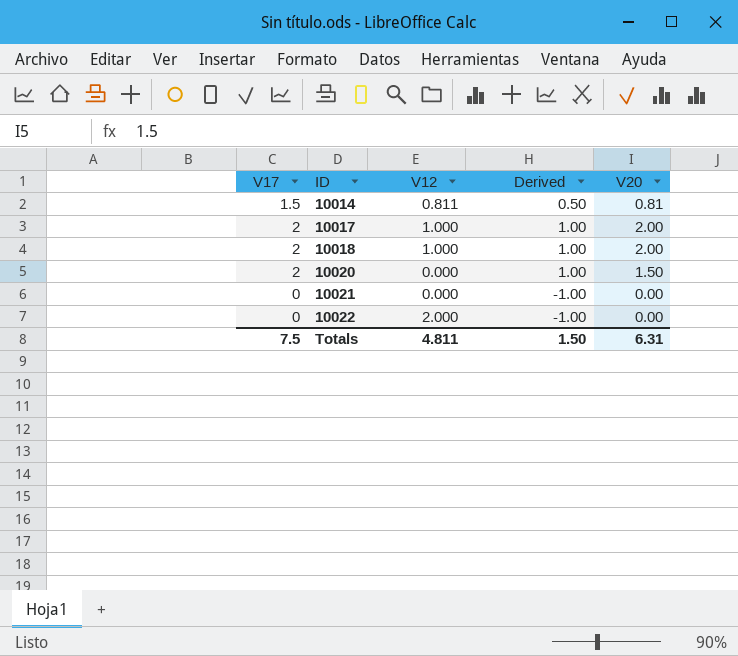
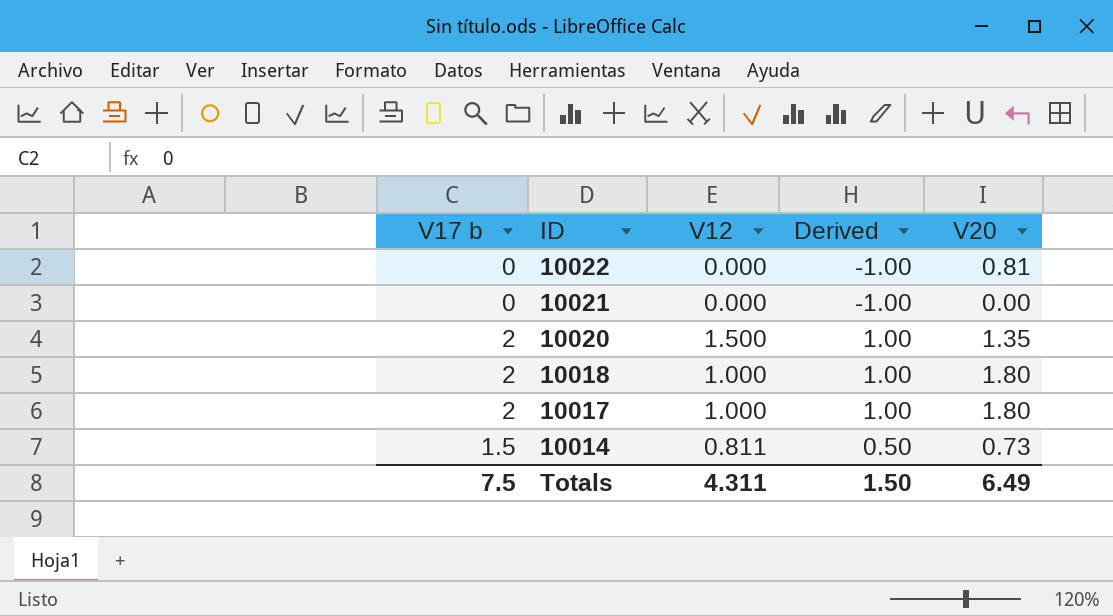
row order: ID ascending -> ID descending
column name: V17 -> V17 b
10022 | V12: 2.000 -> 0.000
10022 | V20: 0.00 -> 0.81
10020 | V12: 0.000 -> 1.500
10020 | V20: 1.50 -> 1.35
10018 | V20: 2.00 -> 1.80
10017 | V20: 2.00 -> 1.80
10014 | V20: 0.81 -> 0.73
Totals | V12: 4.811 -> 4.311
Totals | V20: 6.31 -> 6.49

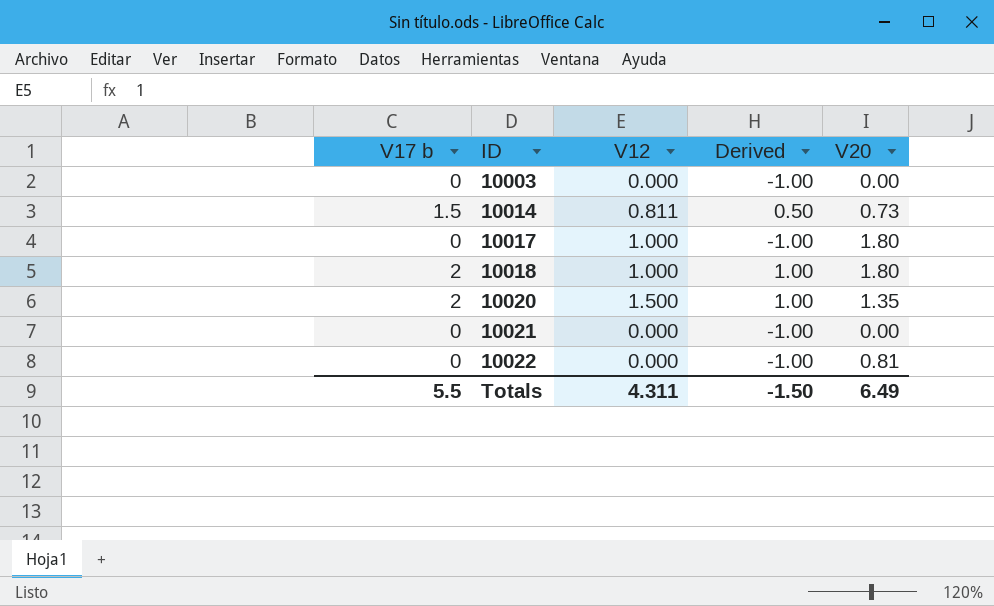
row order: ID descending -> ID ascending
row 10003: none -> 0 | 0.000 | -1.00 | 0.00
10017 | V17 b: 2 -> 0
10017 | Derived: 1.00 -> -1.00
Totals | V17 b: 7.5 -> 5.5
Totals | Derived: 1.50 -> -1.50

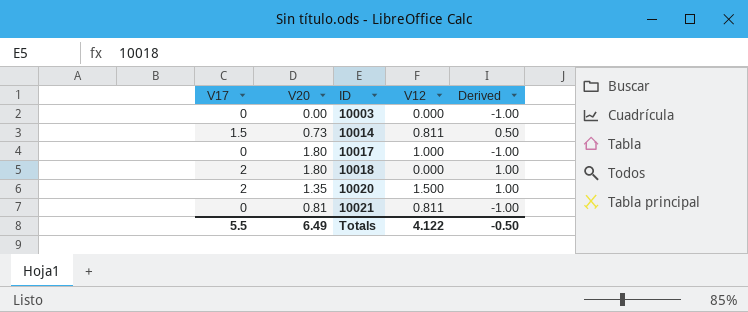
column name: V17 b -> V17
column V20 | position: 5 -> 2
row 10022: 0 | 0.000 | -1.00 | 0.81 -> none
10018 | V12: 1.000 -> 0.000
10021 | V20: 0.00 -> 0.81
10021 | V12: 0.000 -> 0.811
Totals | V12: 4.311 -> 4.122
Totals | Derived: -1.50 -> -0.50

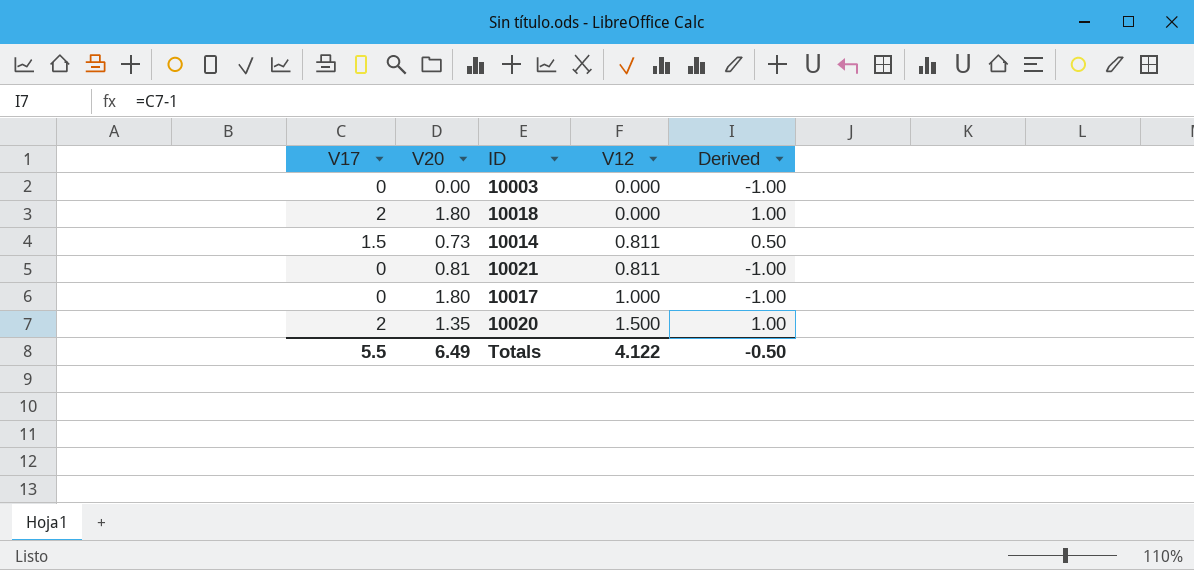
row order: ID ascending -> V12 ascending

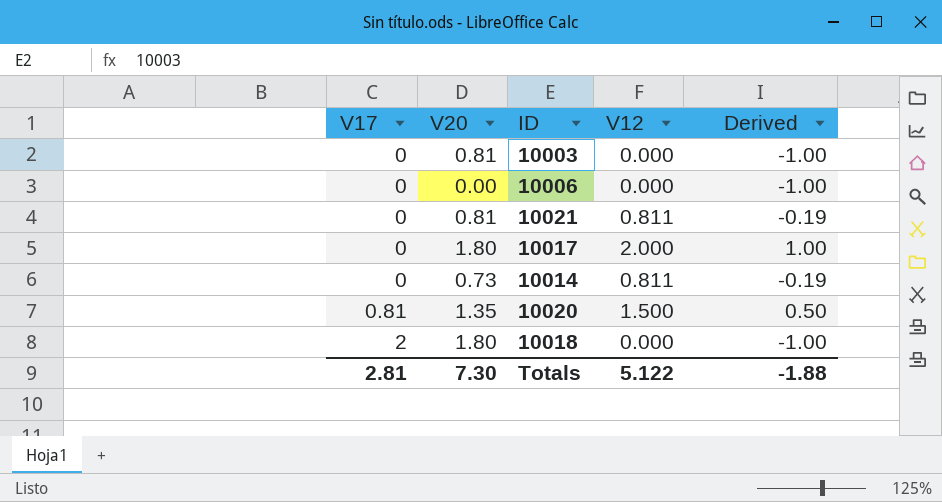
row order: V12 ascending -> V17 ascending
column Derived | formula: [V17] - 1 -> [V12] - 1
10003 | V20: 0.00 -> 0.81
row 10006: none -> 0 | 0.00 | 0.000 | -1.00
10017 | V12: 1.000 -> 2.000
10014 | V17: 1.5 -> 0
10020 | V17: 2 -> 0.81
Totals | V17: 5.5 -> 2.81
Totals | V20: 6.49 -> 7.30
Totals | V12: 4.122 -> 5.122
Totals | Derived: -0.50 -> -1.88

